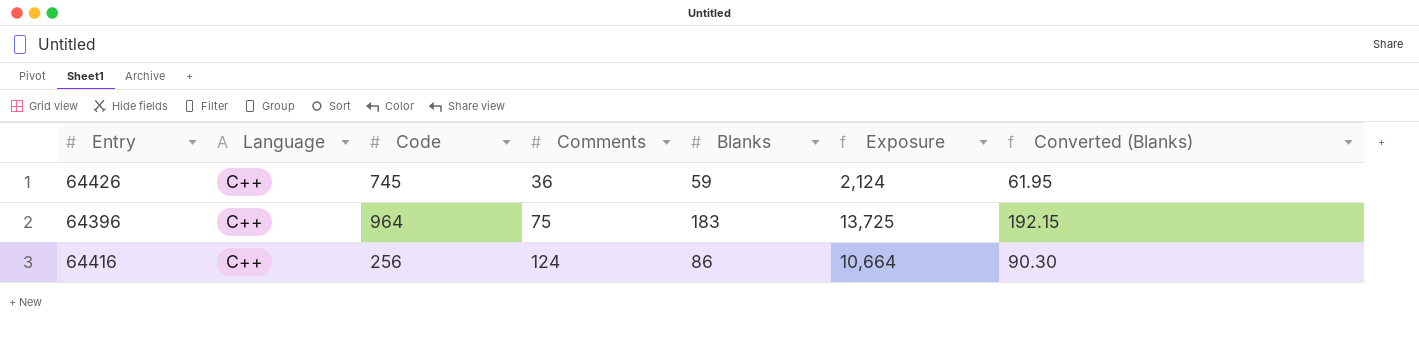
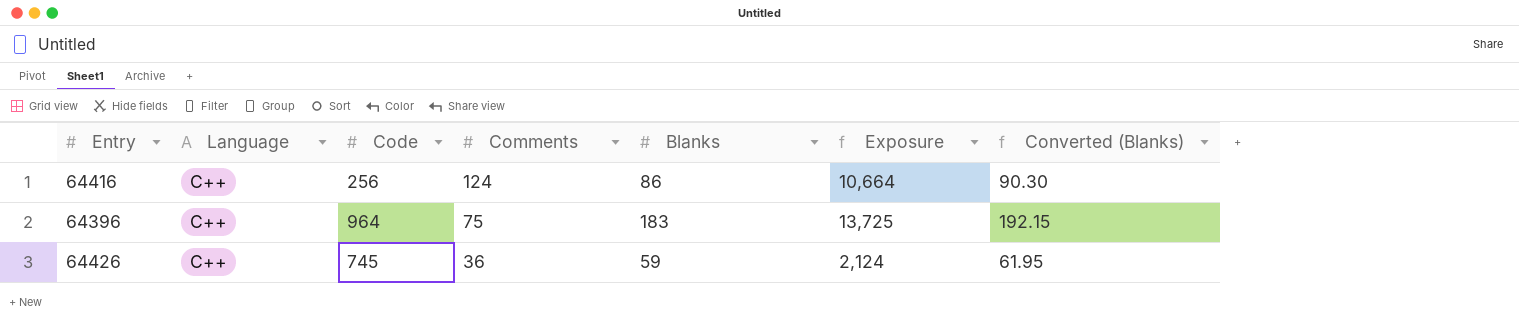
row order: Comments ascending -> Comments descending

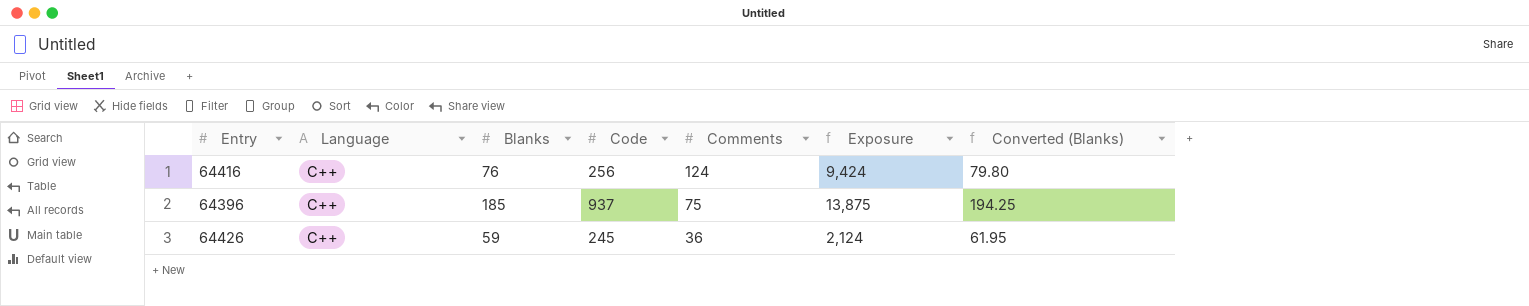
column Blanks | position: 5 -> 3
64416 | Blanks: 86 -> 76
64416 | Exposure: 10,664 -> 9,424
64416 | Converted (Blanks): 90.30 -> 79.80
64396 | Blanks: 183 -> 185
64396 | Code: 964 -> 937
64396 | Exposure: 13,725 -> 13,875
64396 | Converted (Blanks): 192.15 -> 194.25
64426 | Code: 745 -> 245

